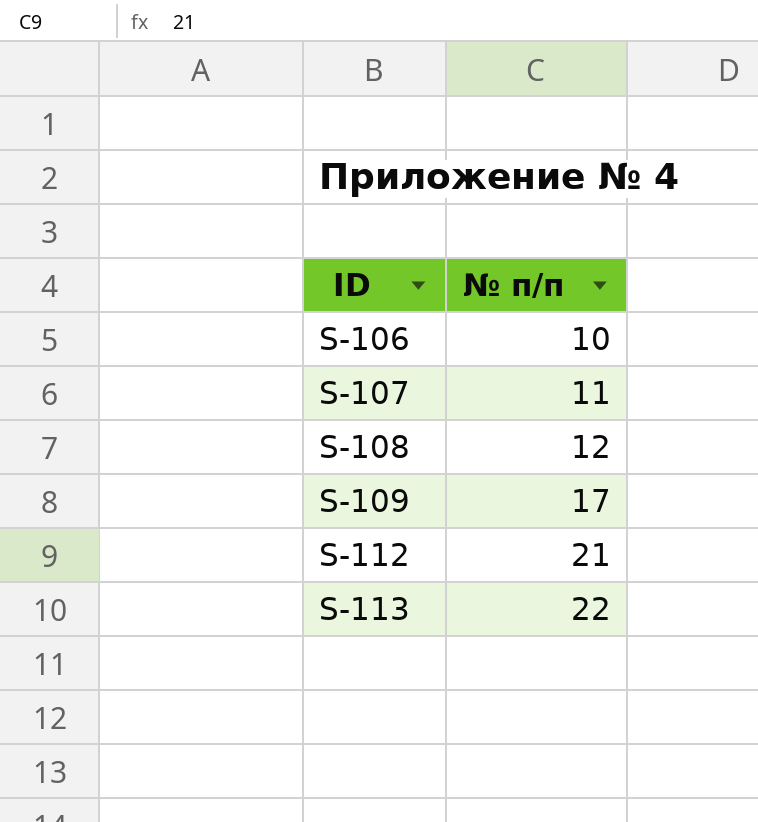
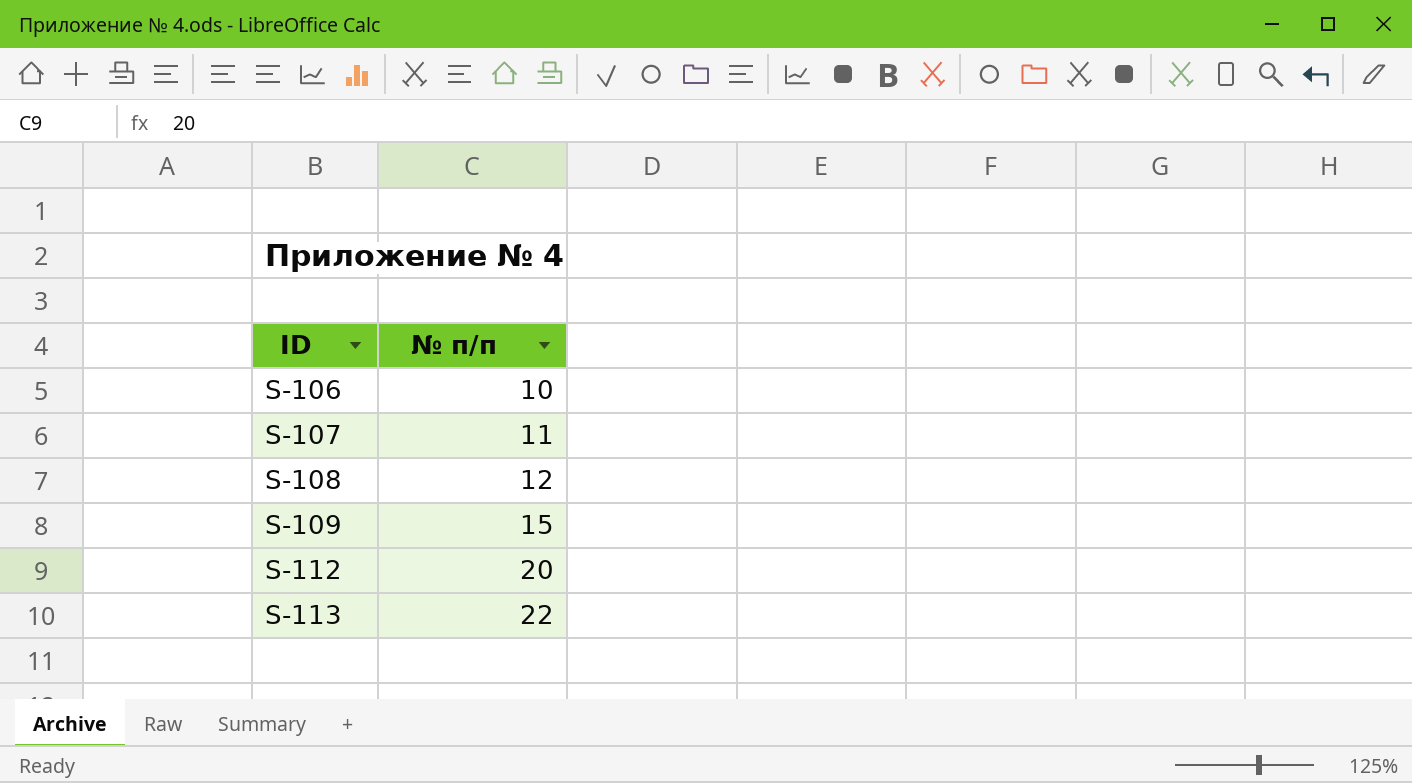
S-109 | № п/п: 17 -> 15
S-112 | № п/п: 21 -> 20

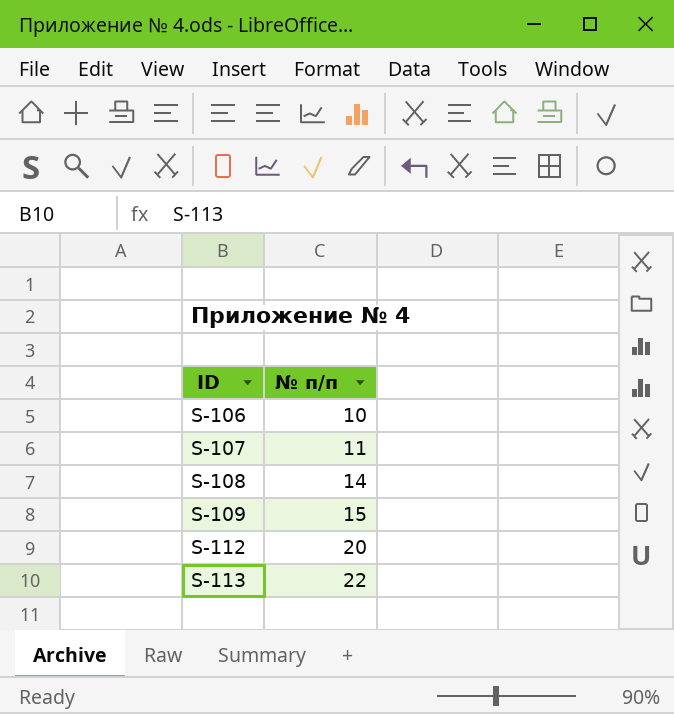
S-108 | № п/п: 12 -> 14

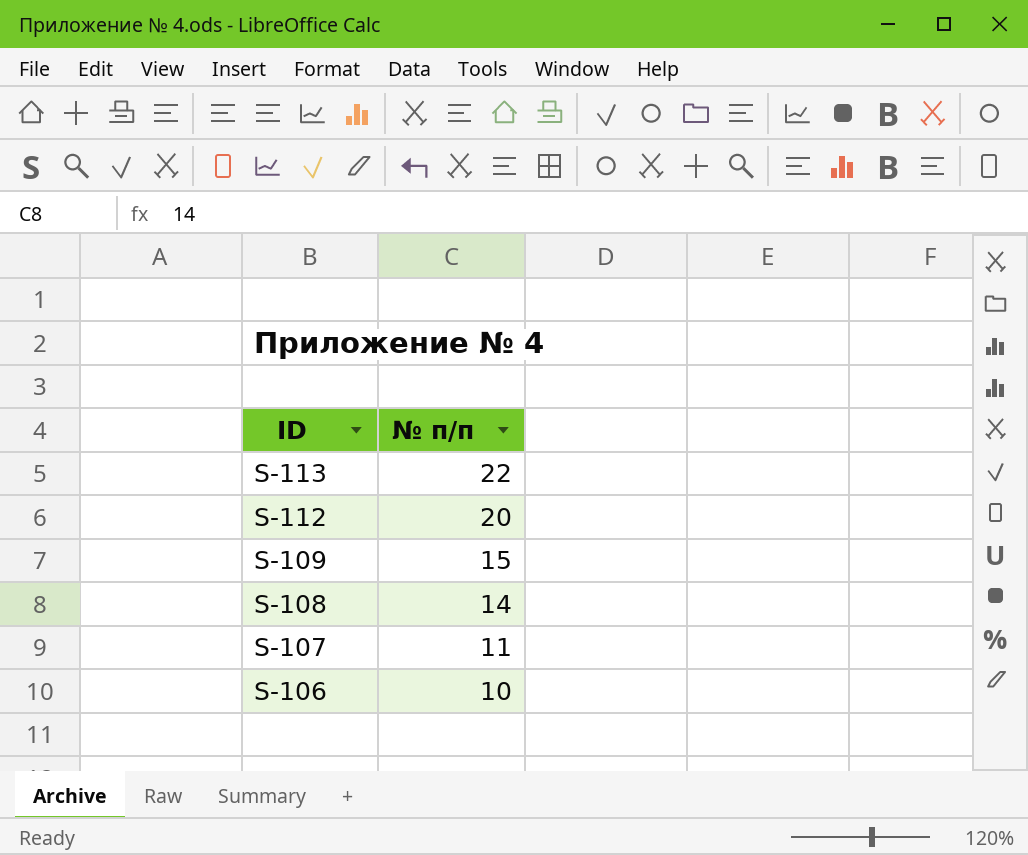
row order: ID ascending -> ID descending

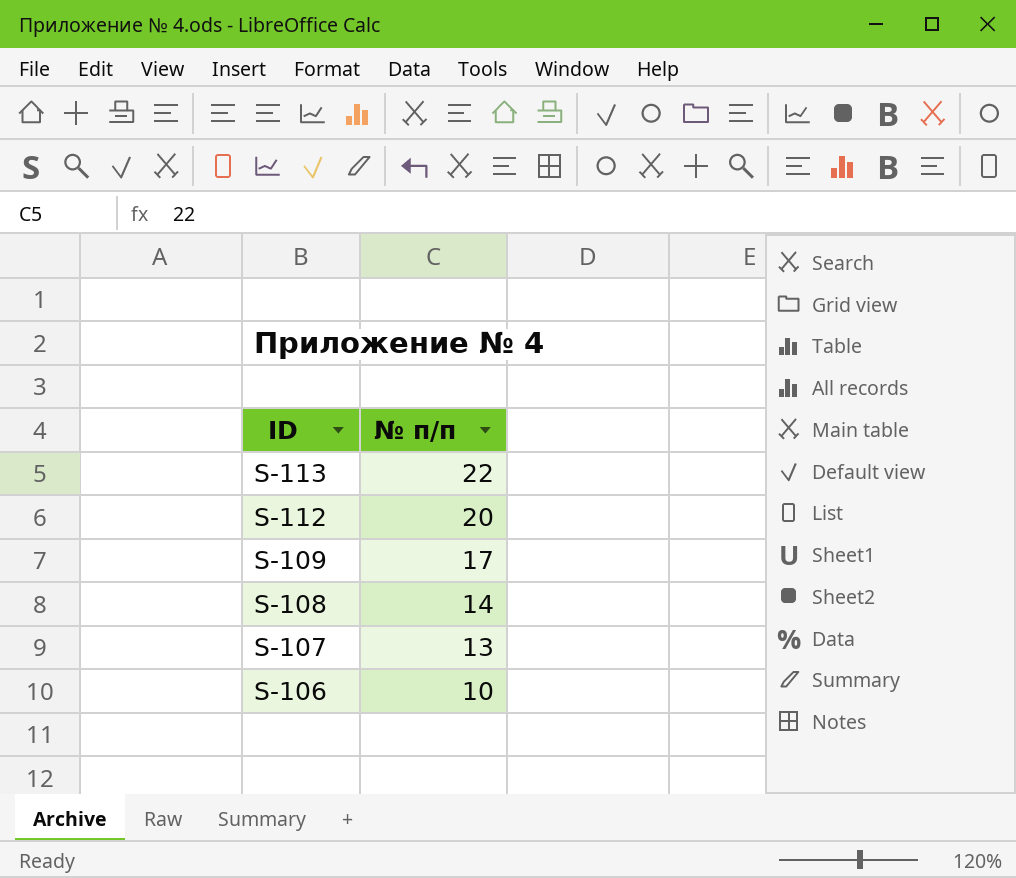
S-109 | № п/п: 15 -> 17
S-107 | № п/п: 11 -> 13

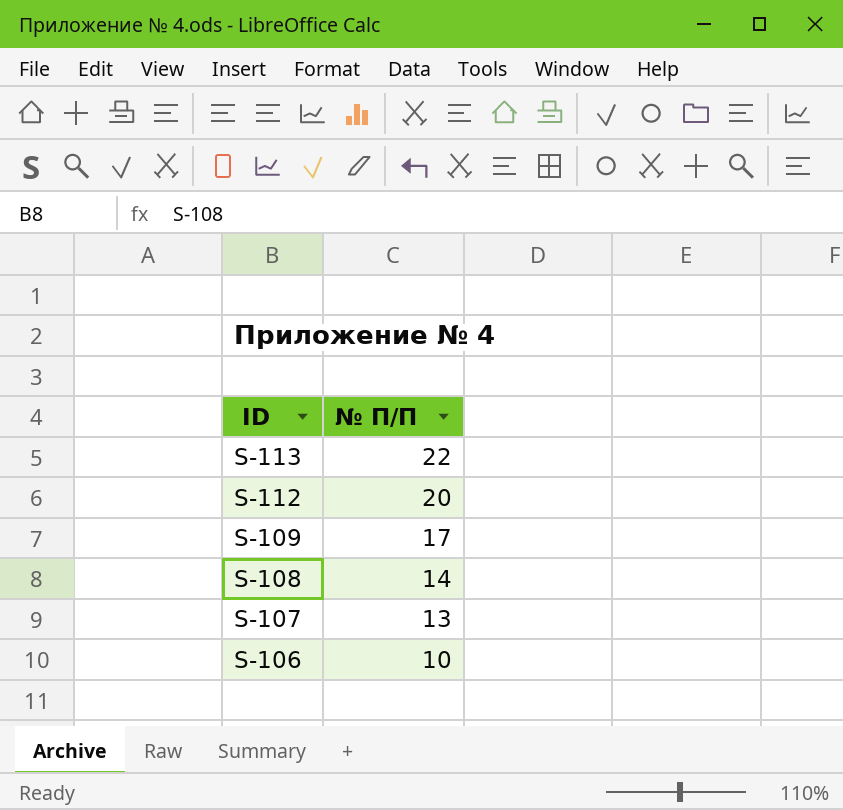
column name: № п/п -> № П/П

